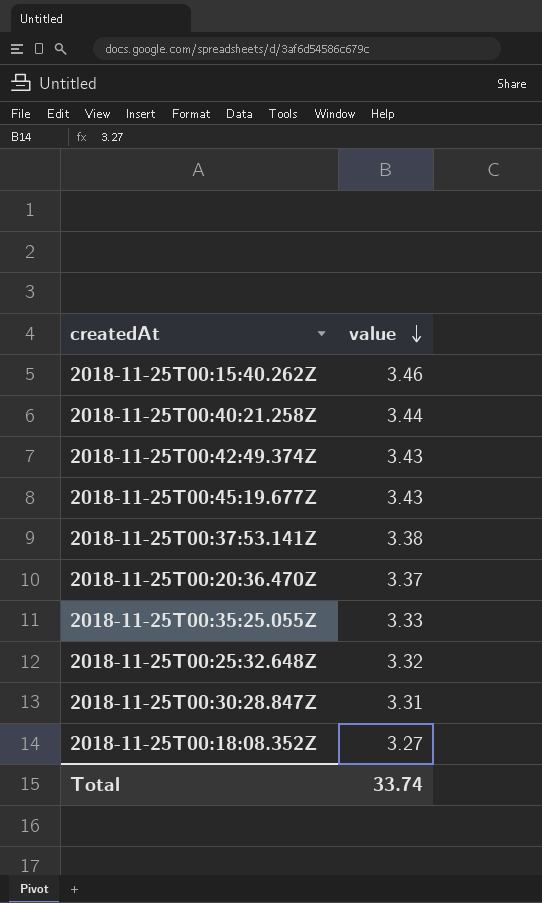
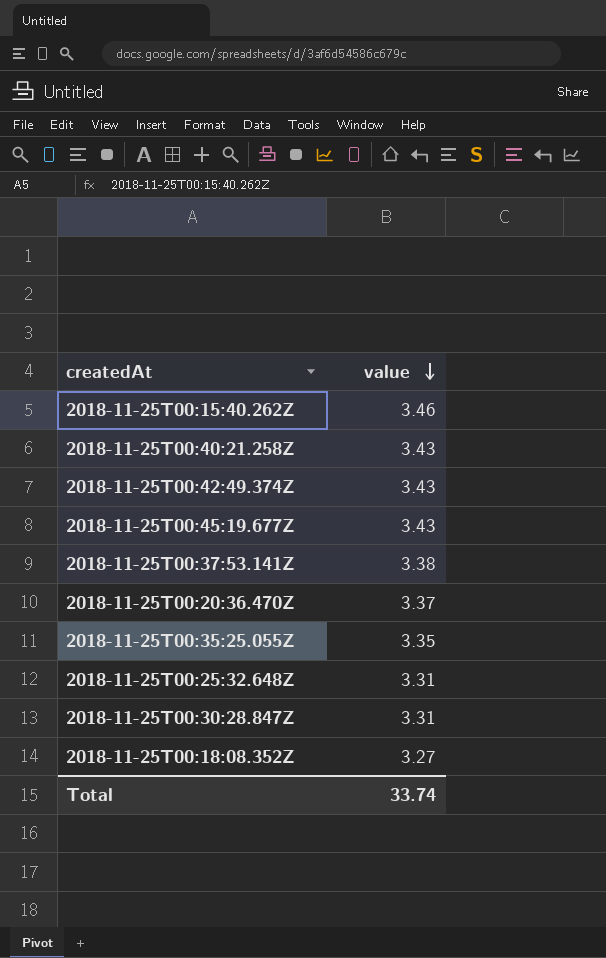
2018-11-25T00:40:21.258Z | value: 3.44 -> 3.43
2018-11-25T00:35:25.055Z | value: 3.33 -> 3.35
2018-11-25T00:25:32.648Z | value: 3.32 -> 3.31

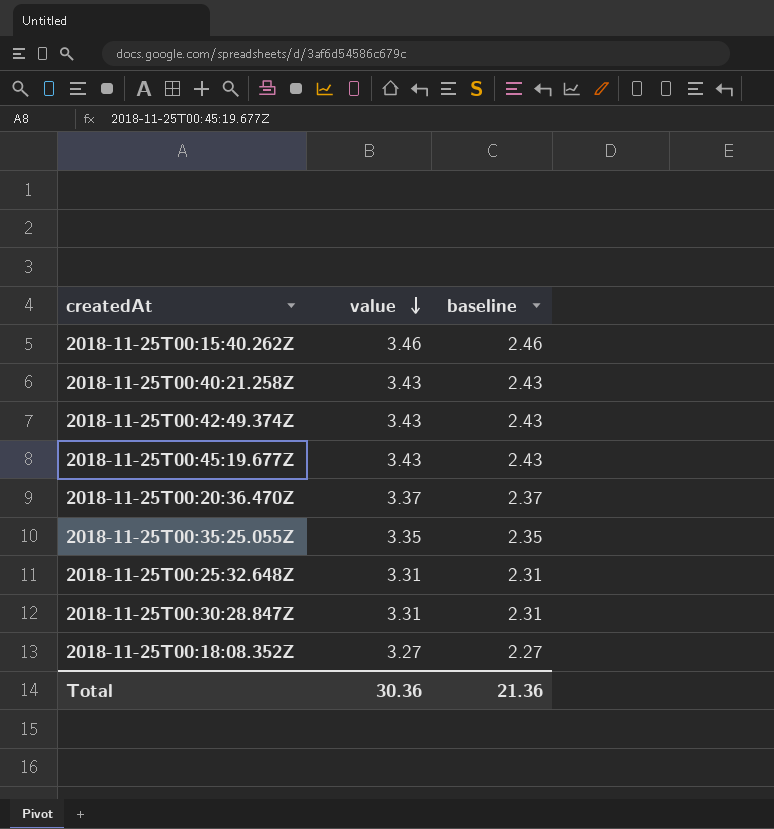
column baseline | formula: none -> [value] - 1
row 2018-11-25T00:37:53.141Z: 3.38 -> none
Total | value: 33.74 -> 30.36

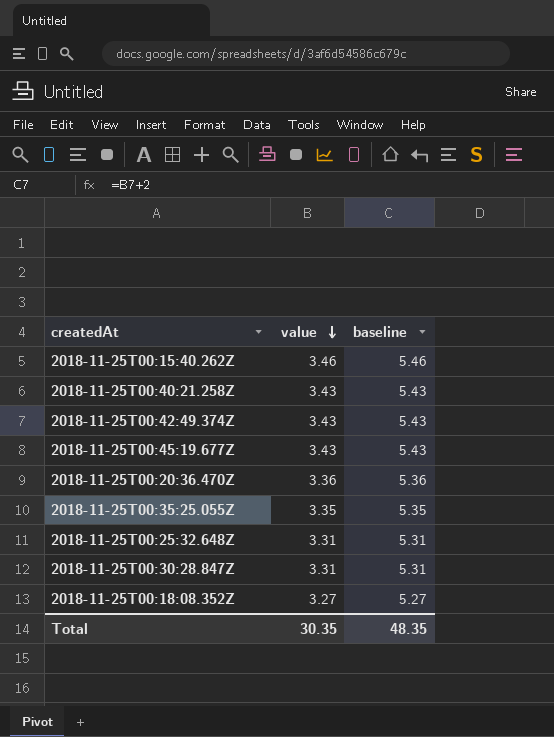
column baseline | formula: [value] - 1 -> [value] + 2
2018-11-25T00:20:36.470Z | value: 3.37 -> 3.36
Total | value: 30.36 -> 30.35
Total | baseline: 21.36 -> 48.35

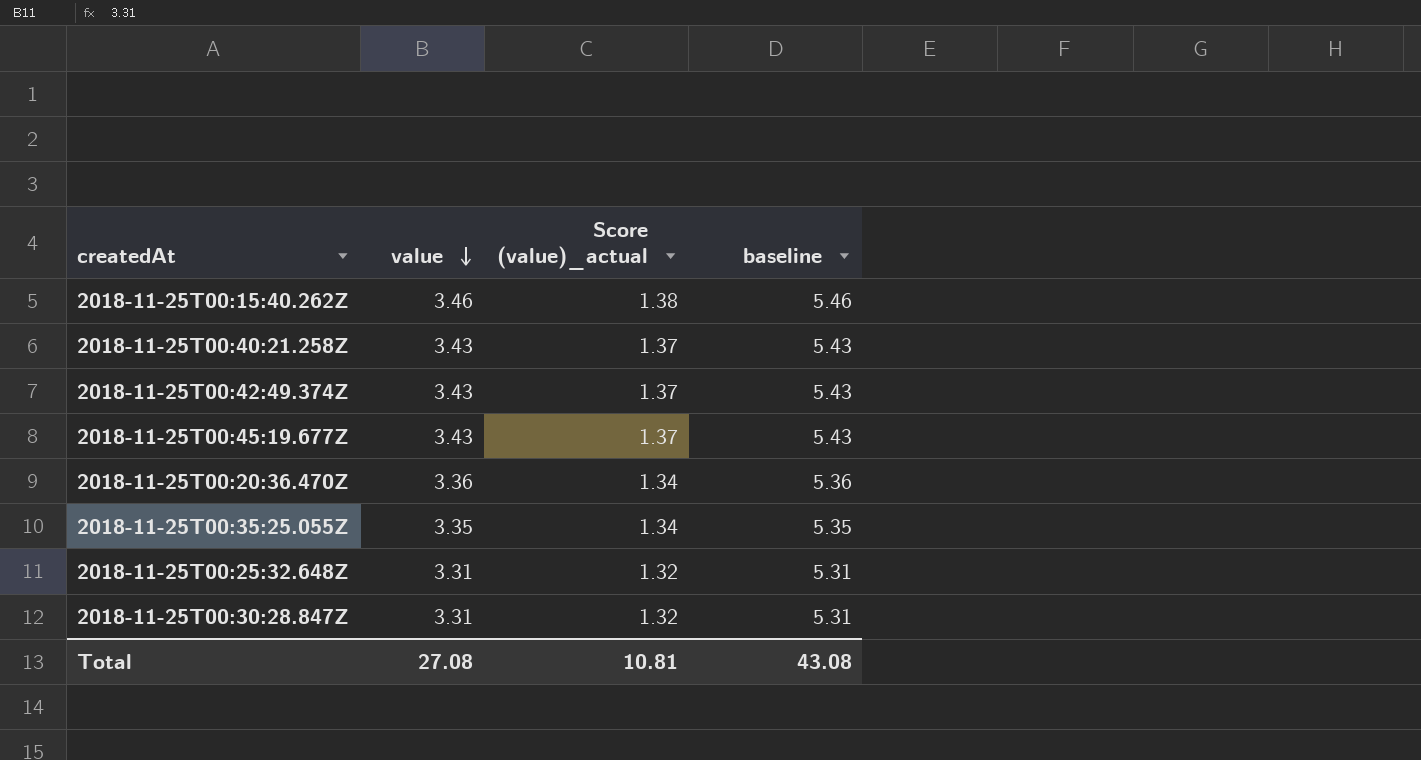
column Score (value)_actual | formula: none -> [value] * 0.4
row 2018-11-25T00:18:08.352Z: 3.27 | 5.27 -> none
Total | value: 30.35 -> 27.08
Total | baseline: 48.35 -> 43.08

